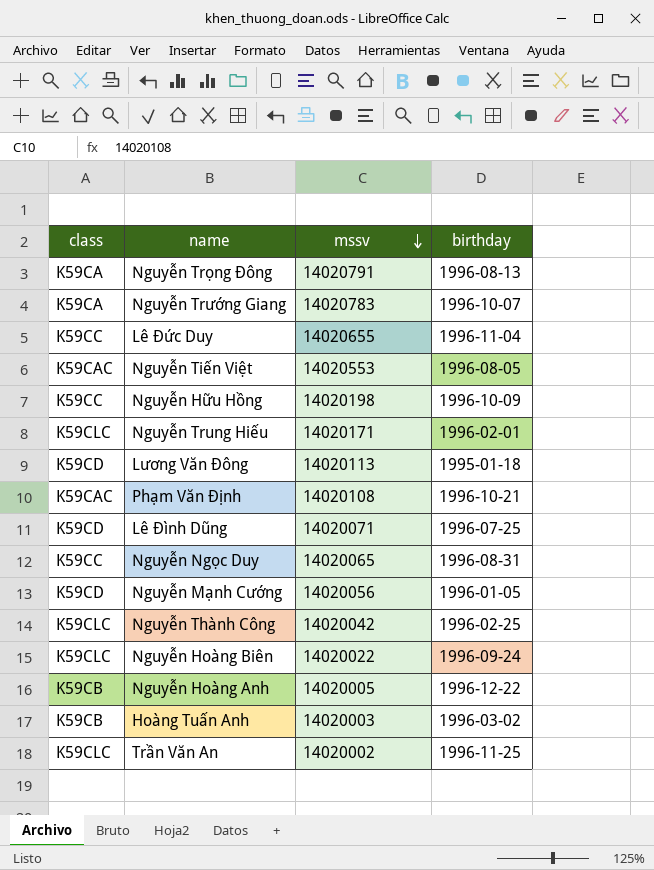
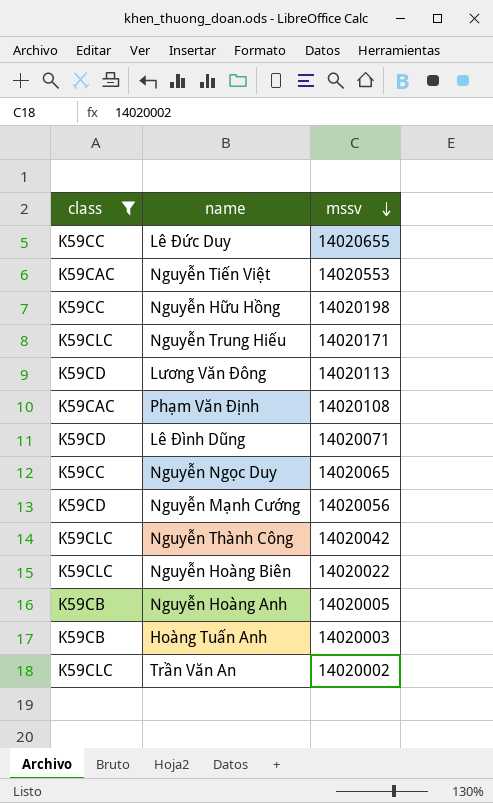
filter: none -> class != K59CA
column birthday | position: 4 -> none

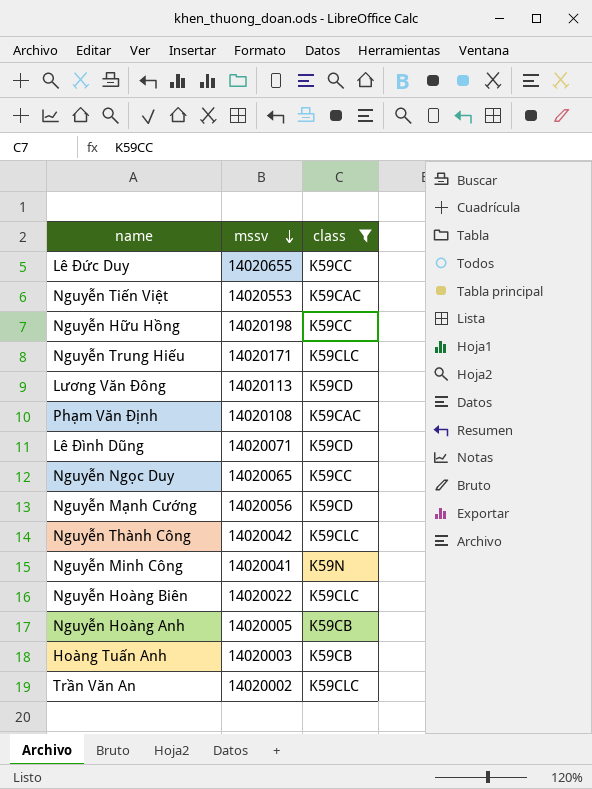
column class | position: 1 -> 3
row Nguyễn Minh Công: none -> 14020041 | K59N

